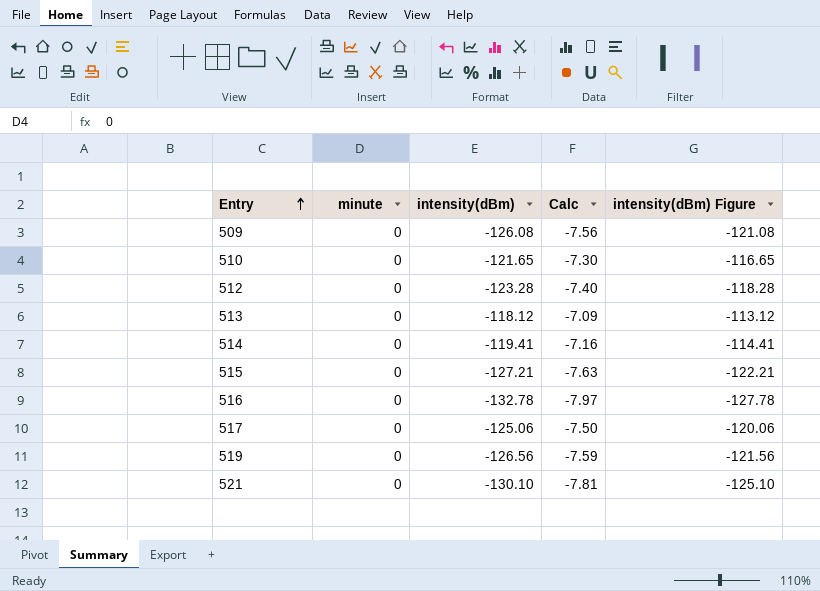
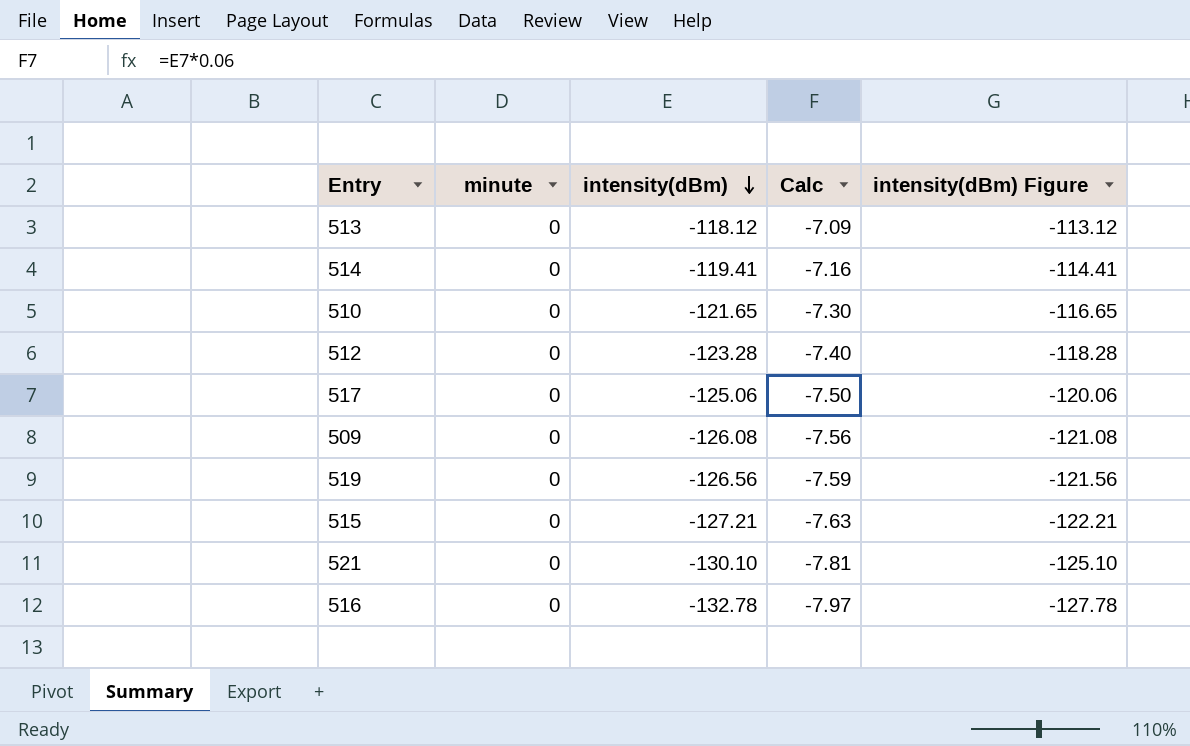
row order: Entry ascending -> intensity(dBm) descending

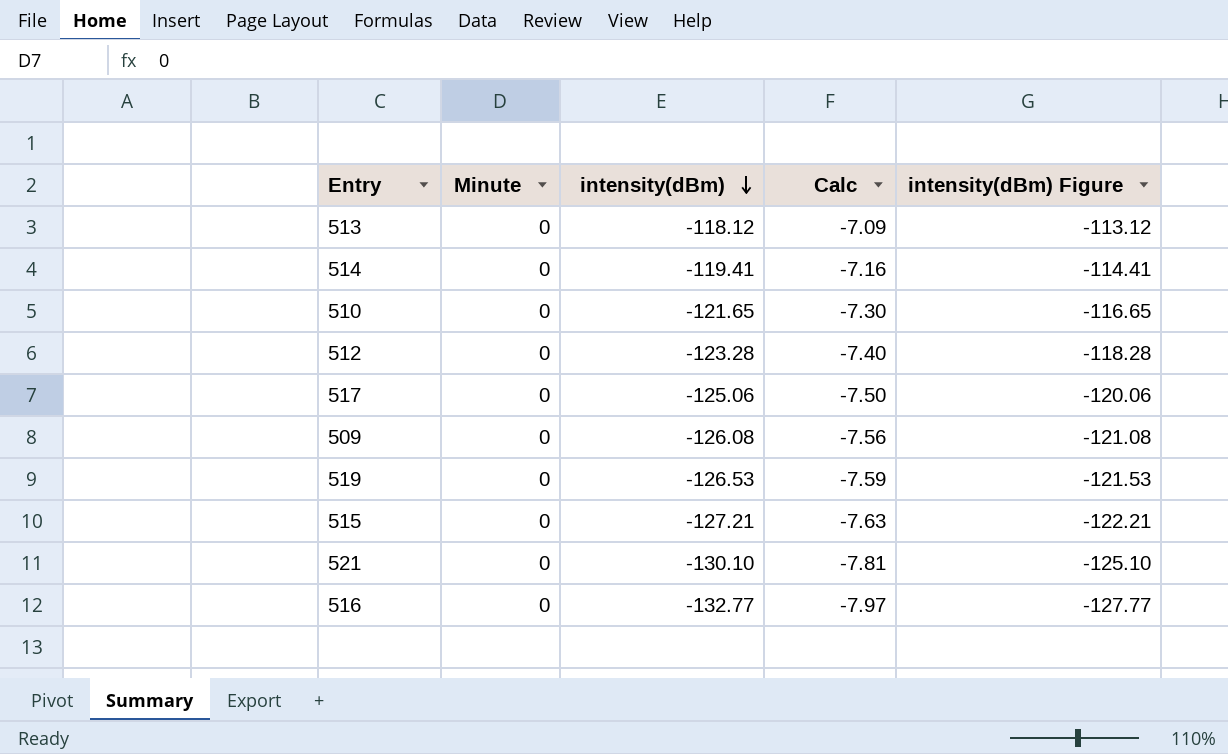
column name: minute -> Minute
519 | intensity(dBm): -126.56 -> -126.53
519 | intensity(dBm) Figure: -121.56 -> -121.53
516 | intensity(dBm): -132.78 -> -132.77
516 | intensity(dBm) Figure: -127.78 -> -127.77

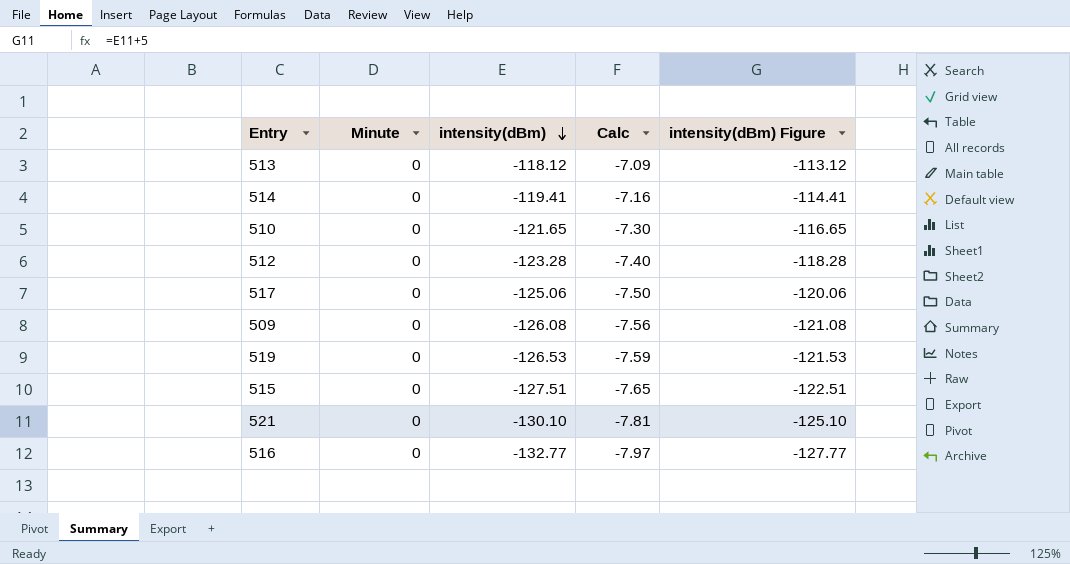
515 | intensity(dBm): -127.21 -> -127.51
515 | Calc: -7.63 -> -7.65
515 | intensity(dBm) Figure: -122.21 -> -122.51

